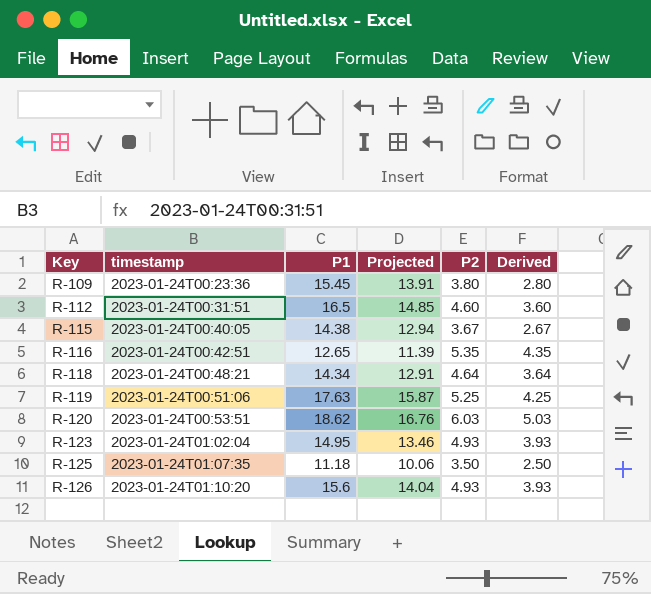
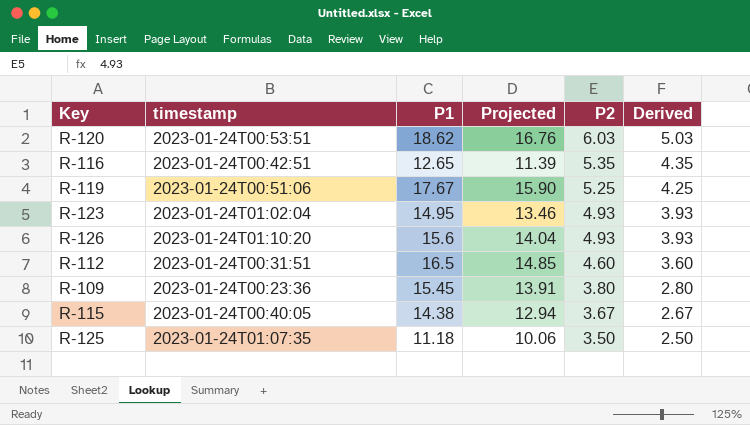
row order: Key ascending -> P2 descending
row R-118: 2023-01-24T00:48:21 | 14.34 | 12.91 | 4.64 | 3.64 -> none
R-119 | P1: 17.63 -> 17.67
R-119 | Projected: 15.87 -> 15.90

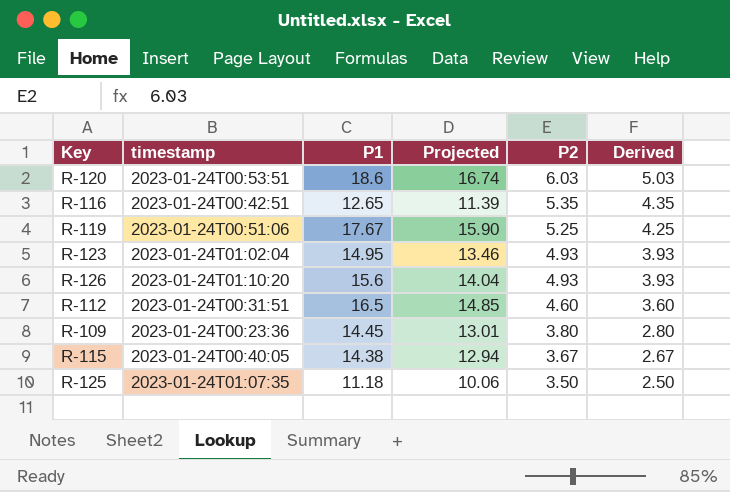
R-120 | P1: 18.62 -> 18.6
R-120 | Projected: 16.76 -> 16.74
R-109 | P1: 15.45 -> 14.45
R-109 | Projected: 13.91 -> 13.01

